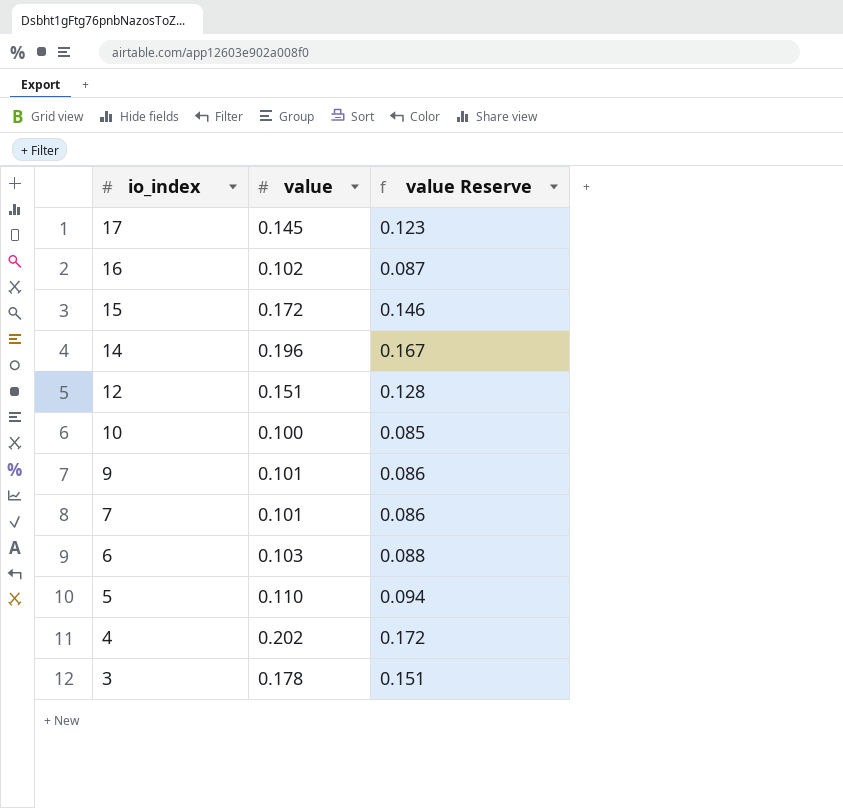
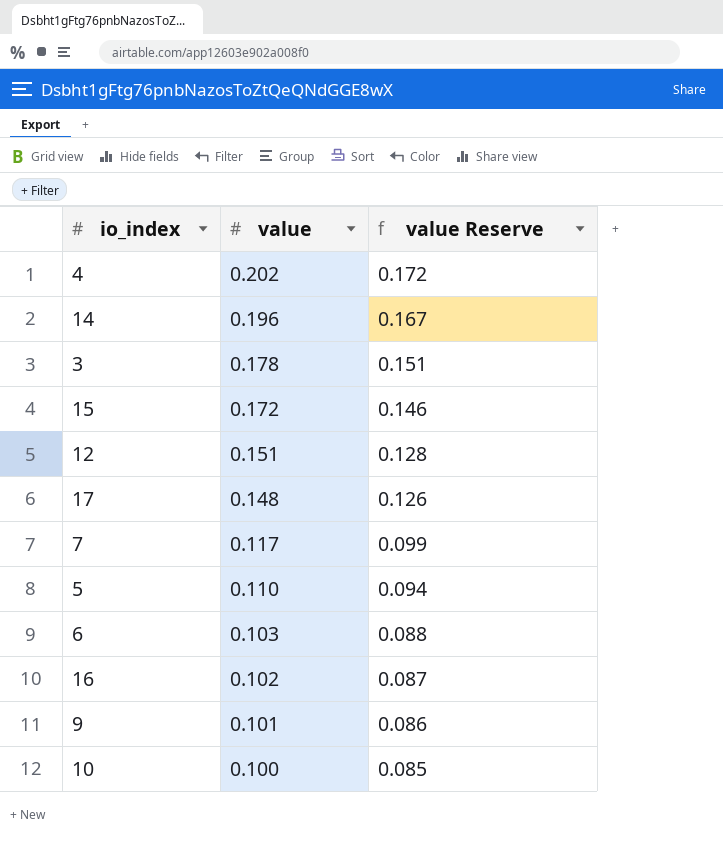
row order: io_index descending -> value descending
17 | value: 0.145 -> 0.148
17 | value Reserve: 0.123 -> 0.126
7 | value: 0.101 -> 0.117
7 | value Reserve: 0.086 -> 0.099

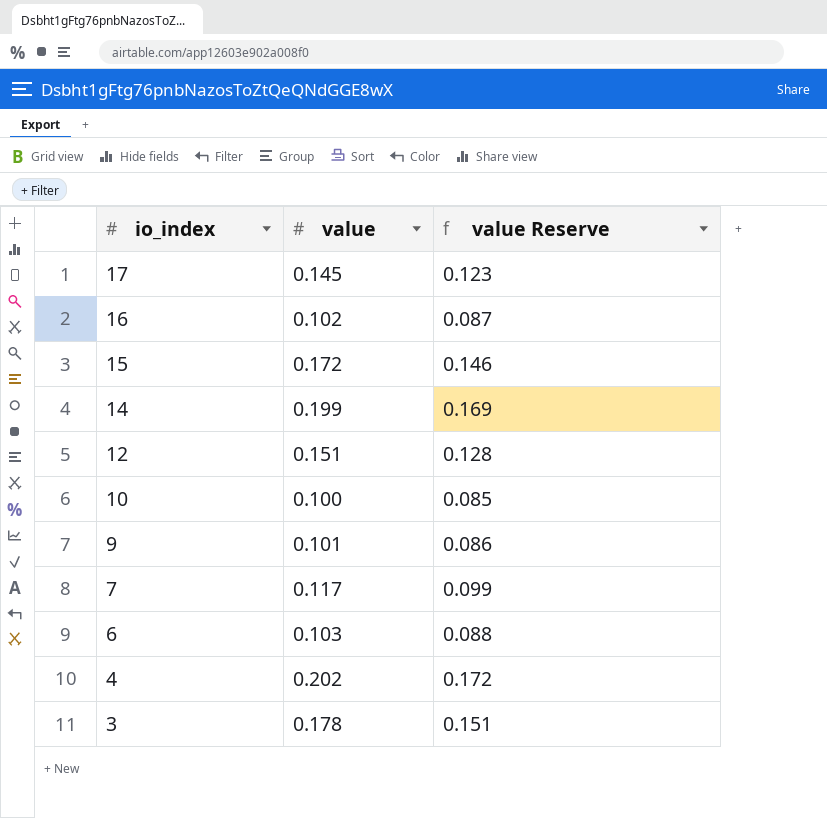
row order: value descending -> io_index descending
row 5: 0.110 | 0.094 -> none
17 | value: 0.148 -> 0.145
17 | value Reserve: 0.126 -> 0.123
14 | value: 0.196 -> 0.199
14 | value Reserve: 0.167 -> 0.169

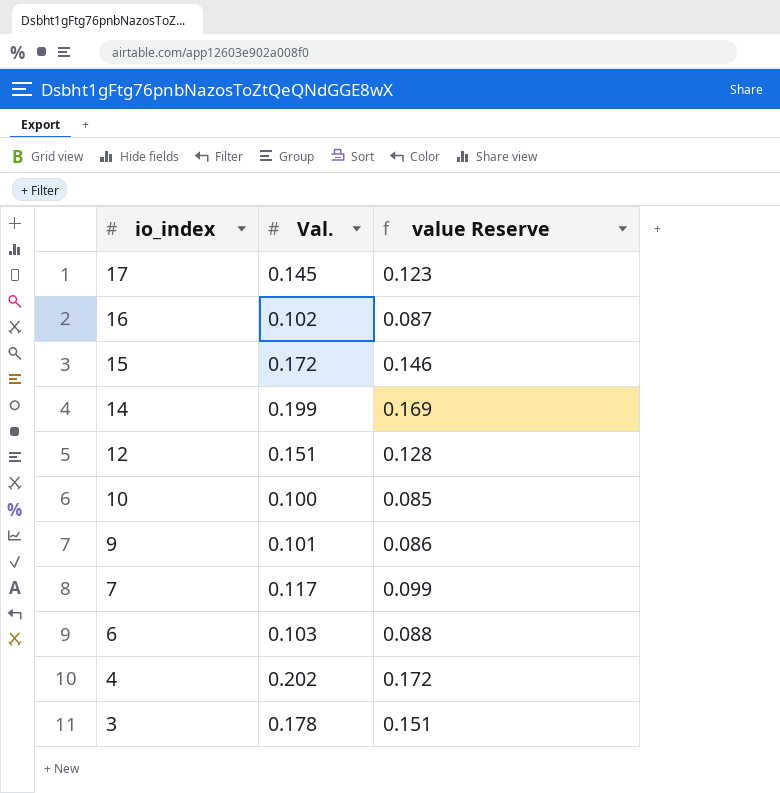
column name: value -> Val.

